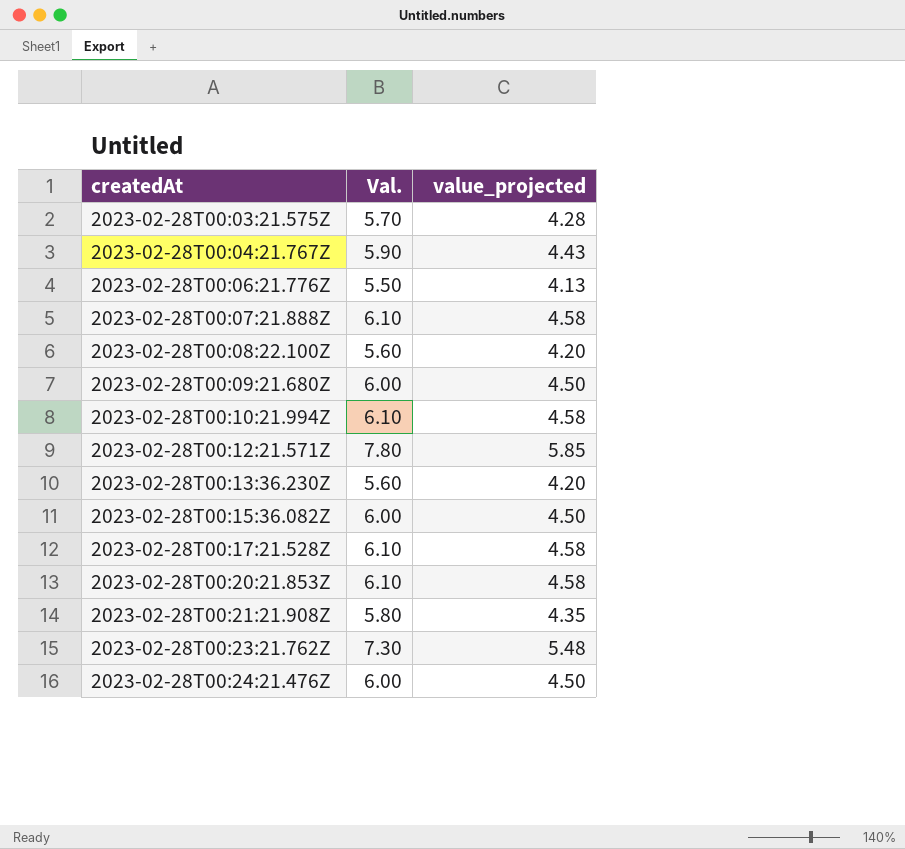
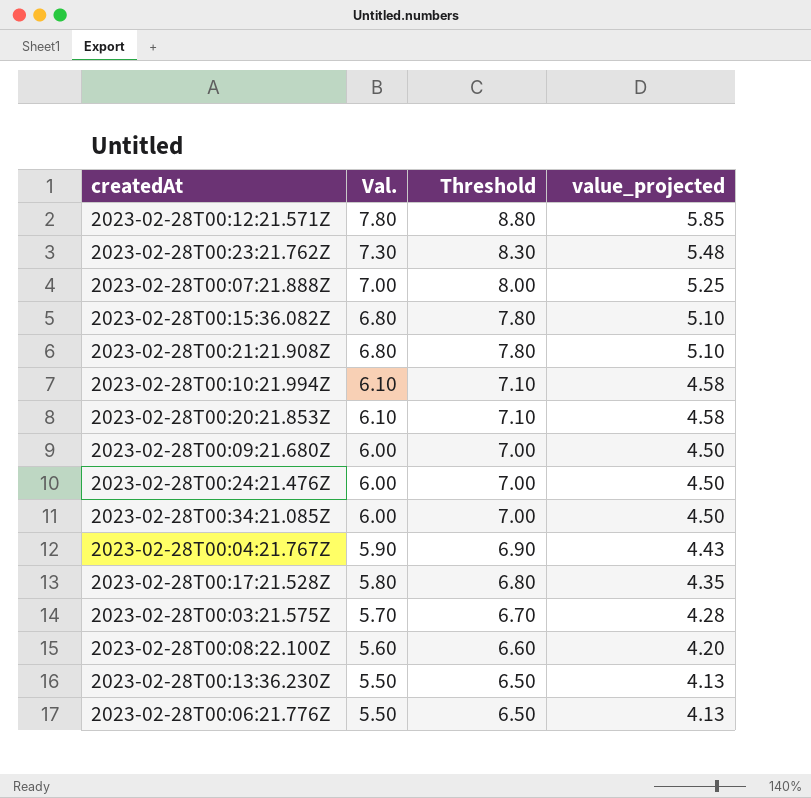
row order: createdAt ascending -> Val. descending
column Threshold | formula: none -> [Val.] + 1
2023-02-28T00:07:21.888Z | Val.: 6.10 -> 7.00
2023-02-28T00:07:21.888Z | value_projected: 4.58 -> 5.25
2023-02-28T00:15:36.082Z | Val.: 6.00 -> 6.80
2023-02-28T00:15:36.082Z | value_projected: 4.50 -> 5.10
2023-02-28T00:21:21.908Z | Val.: 5.80 -> 6.80
2023-02-28T00:21:21.908Z | value_projected: 4.35 -> 5.10
row 2023-02-28T00:34:21.085Z: none -> 6.00 | 7.00 | 4.50
2023-02-28T00:17:21.528Z | Val.: 6.10 -> 5.80
2023-02-28T00:17:21.528Z | value_projected: 4.58 -> 4.35
2023-02-28T00:13:36.230Z | Val.: 5.60 -> 5.50
2023-02-28T00:13:36.230Z | value_projected: 4.20 -> 4.13

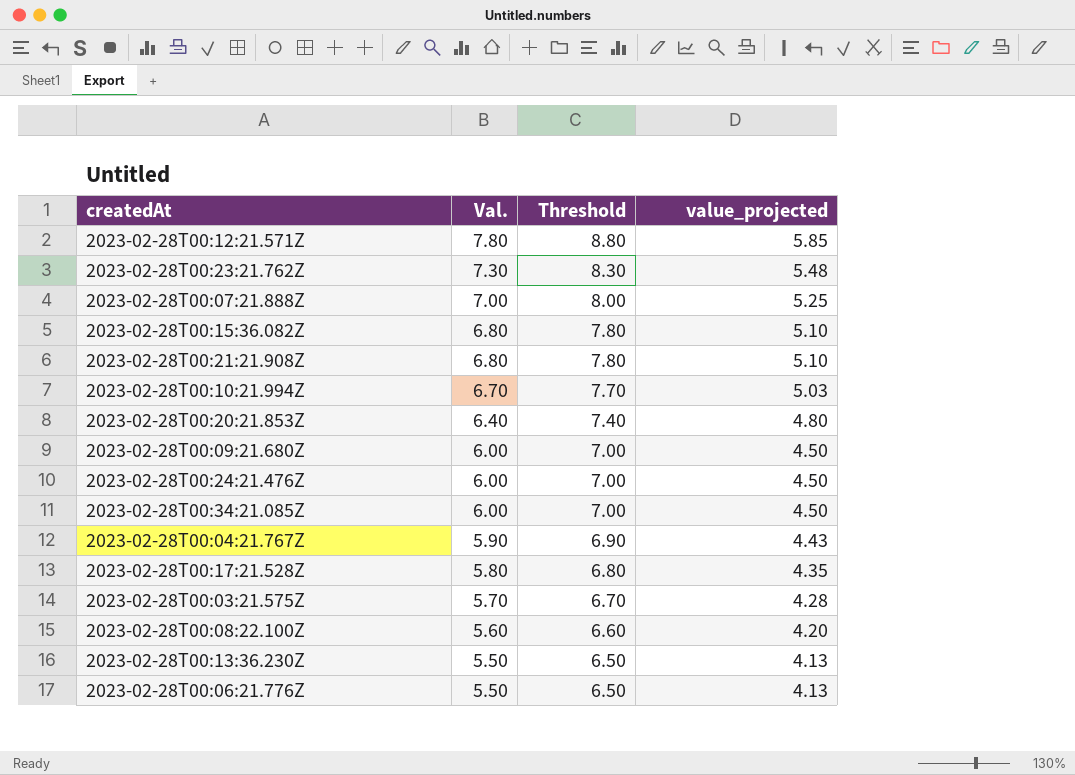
2023-02-28T00:10:21.994Z | Val.: 6.10 -> 6.70
2023-02-28T00:10:21.994Z | Threshold: 7.10 -> 7.70
2023-02-28T00:10:21.994Z | value_projected: 4.58 -> 5.03
2023-02-28T00:20:21.853Z | Val.: 6.10 -> 6.40
2023-02-28T00:20:21.853Z | Threshold: 7.10 -> 7.40
2023-02-28T00:20:21.853Z | value_projected: 4.58 -> 4.80

